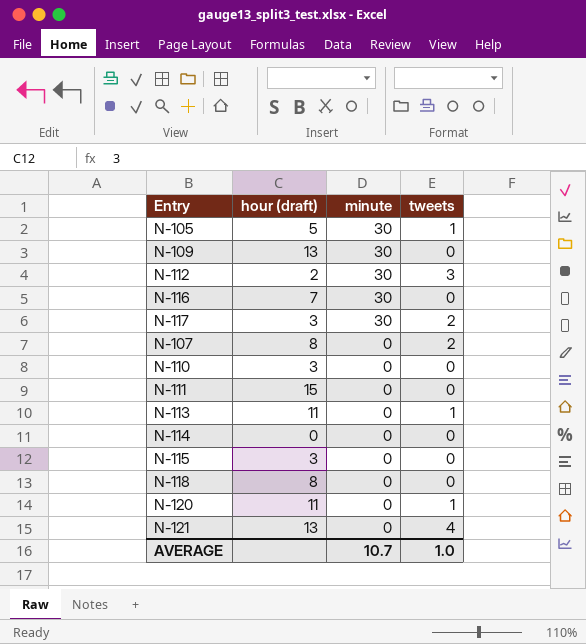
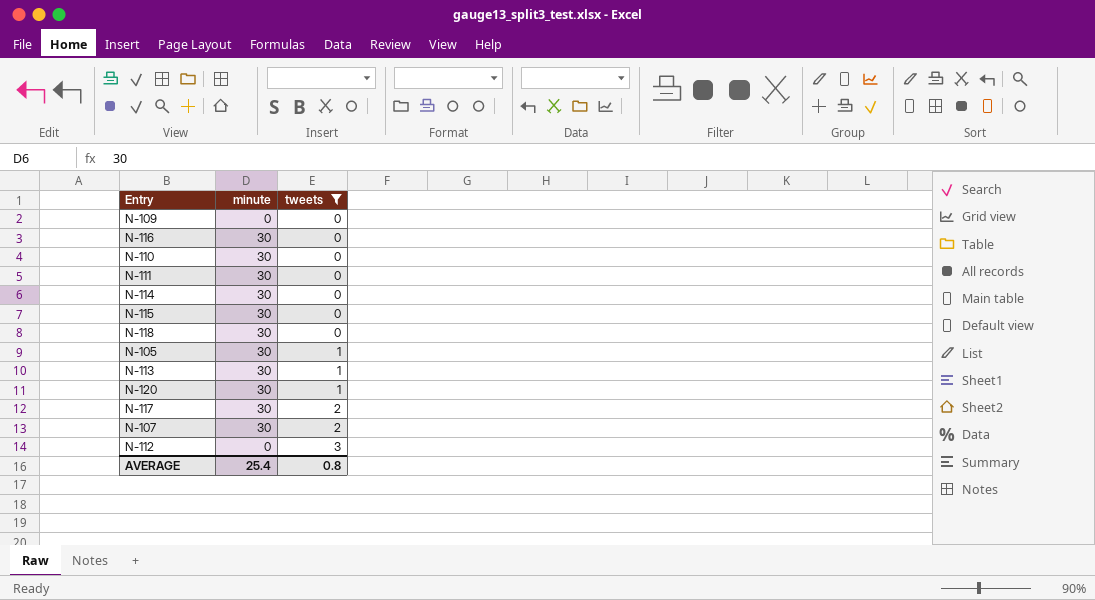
filter: none -> tweets != 4
row order: minute descending -> tweets ascending
column hour (draft) | position: 2 -> none
N-109 | minute: 30 -> 0
N-110 | minute: 0 -> 30
N-111 | minute: 0 -> 30
N-114 | minute: 0 -> 30
N-115 | minute: 0 -> 30
N-118 | minute: 0 -> 30
N-113 | minute: 0 -> 30
N-120 | minute: 0 -> 30
N-107 | minute: 0 -> 30
N-112 | minute: 30 -> 0
AVERAGE | minute: 10.7 -> 25.4
AVERAGE | tweets: 1.0 -> 0.8

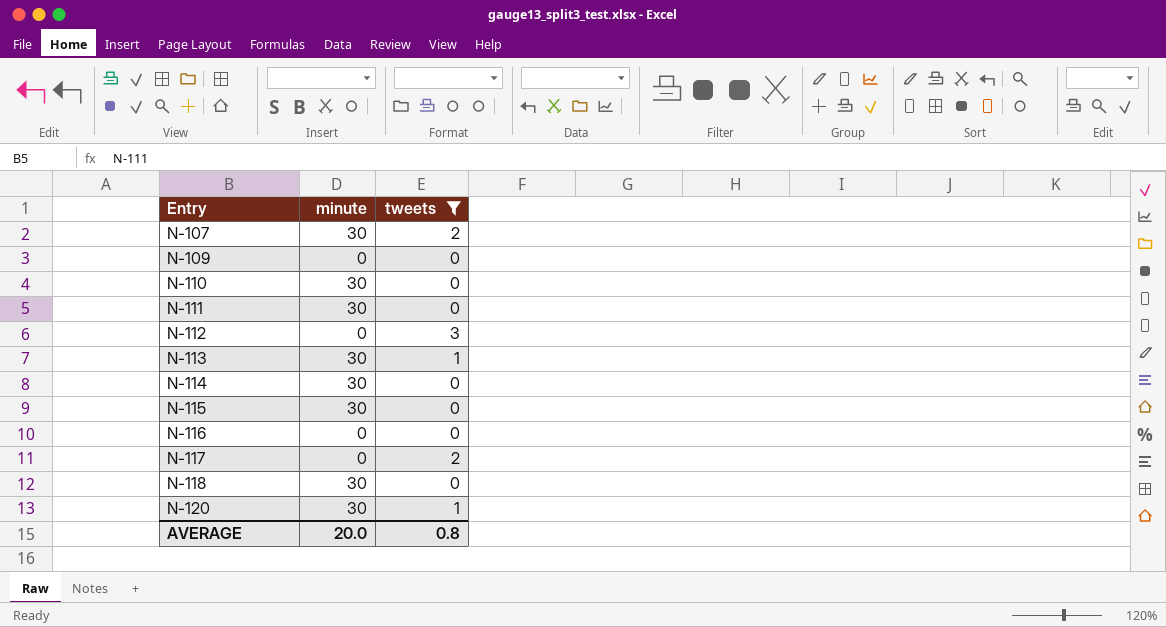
row order: tweets ascending -> Entry ascending
row N-105: 30 | 1 -> none
N-116 | minute: 30 -> 0
N-117 | minute: 30 -> 0
AVERAGE | minute: 25.4 -> 20.0

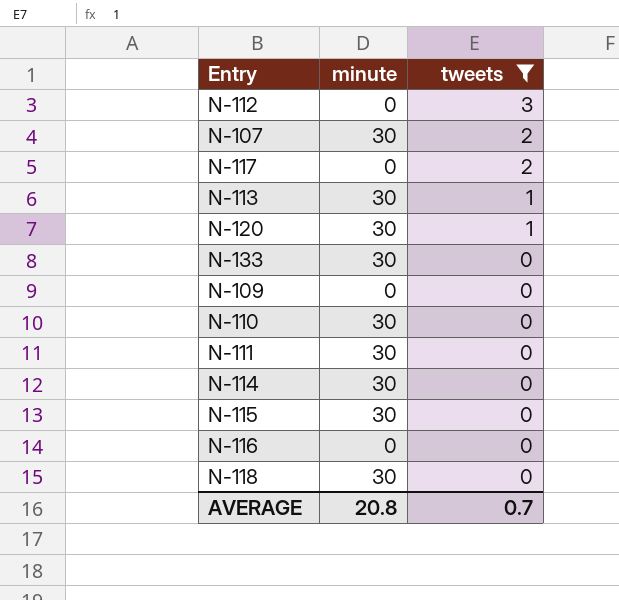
row order: Entry ascending -> tweets descending
row N-133: none -> 30 | 0
AVERAGE | minute: 20.0 -> 20.8
AVERAGE | tweets: 0.8 -> 0.7

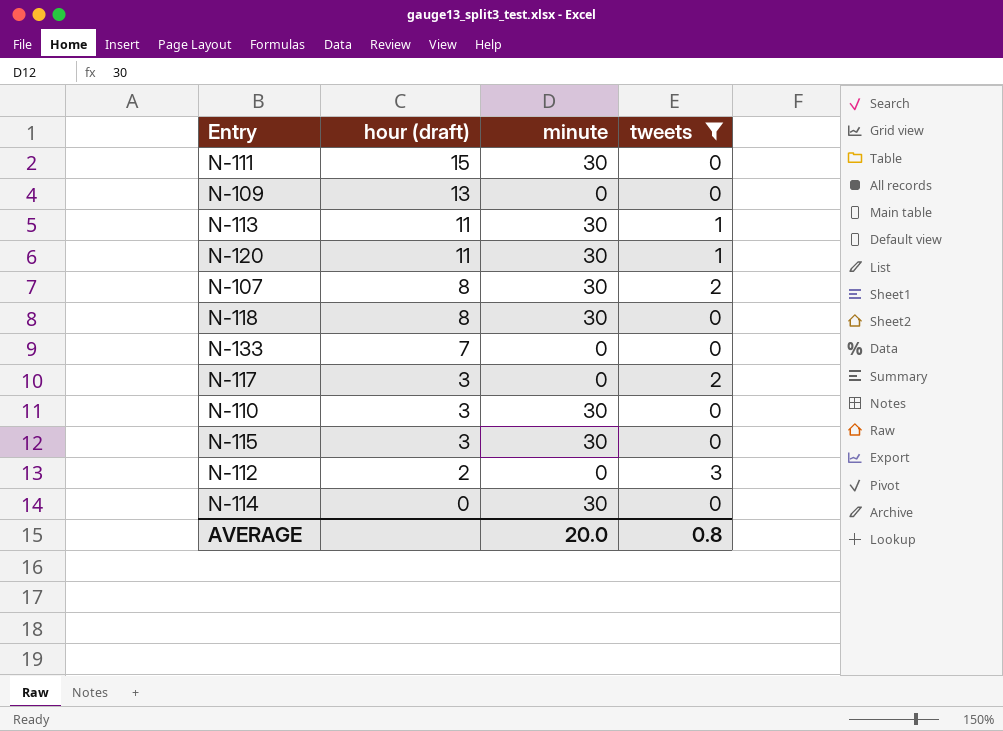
row order: tweets descending -> hour (draft) descending
column hour (draft) | position: none -> 2
row N-116: 0 | 0 -> none
N-133 | minute: 30 -> 0
AVERAGE | minute: 20.8 -> 20.0
AVERAGE | tweets: 0.7 -> 0.8

